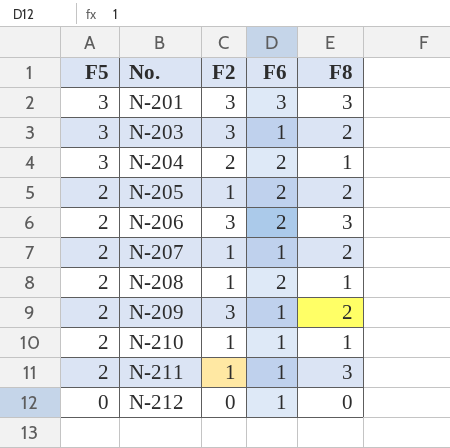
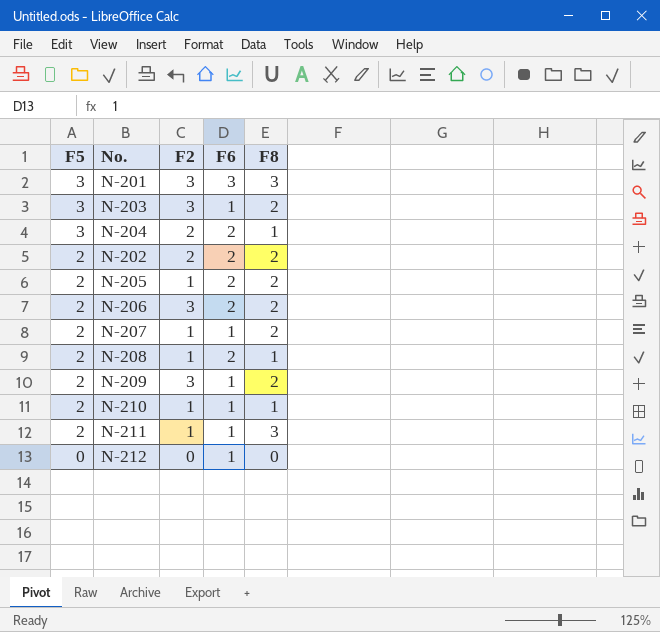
row N-202: none -> 2 | 2 | 2 | 2
N-206 | F8: 3 -> 2

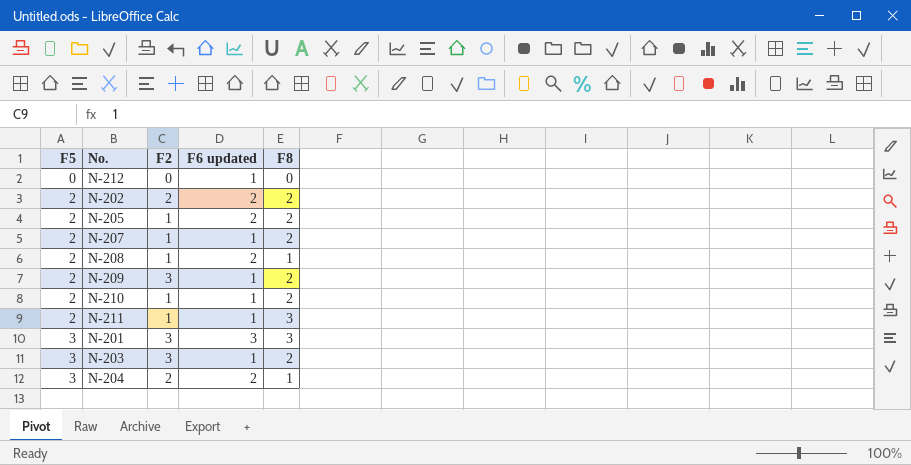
row order: F5 descending -> F5 ascending
column name: F6 -> F6 updated
row N-206: 2 | 3 | 2 | 2 -> none
N-210 | F8: 1 -> 2

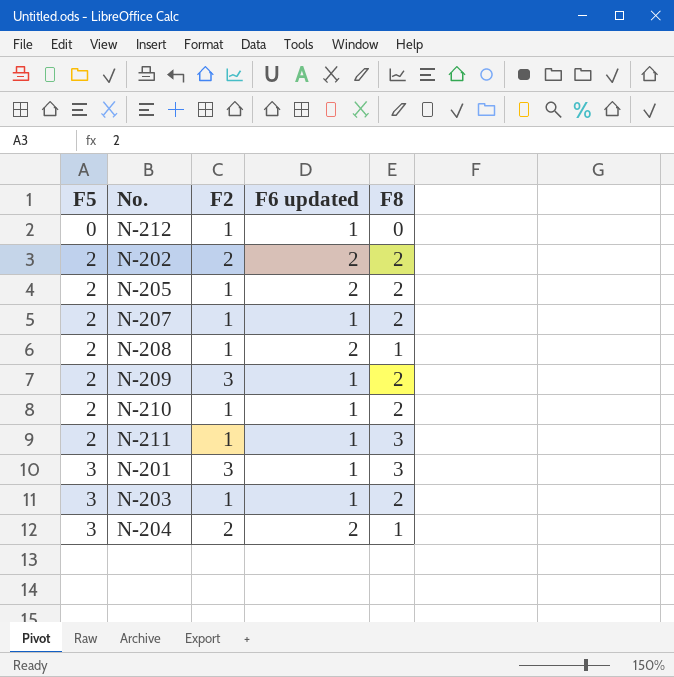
N-212 | F2: 0 -> 1
N-201 | F6 updated: 3 -> 1
N-203 | F2: 3 -> 1

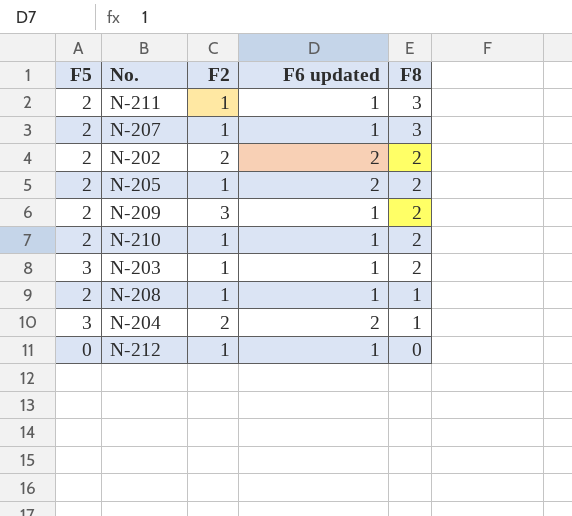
row order: F5 ascending -> F8 descending
row N-201: 3 | 3 | 1 | 3 -> none
N-207 | F8: 2 -> 3
N-208 | F6 updated: 2 -> 1

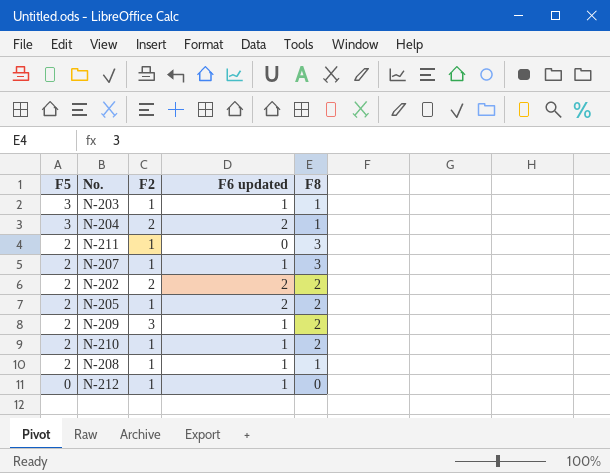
row order: F8 descending -> F5 descending
N-203 | F8: 2 -> 1
N-211 | F6 updated: 1 -> 0

